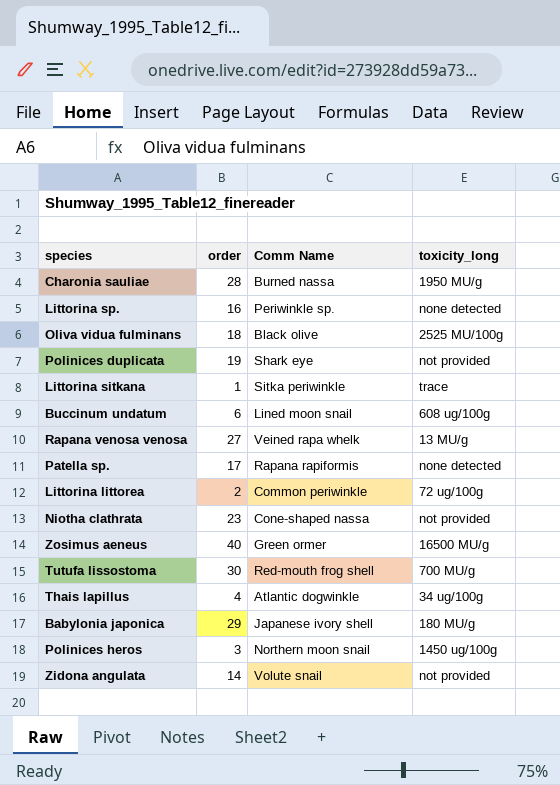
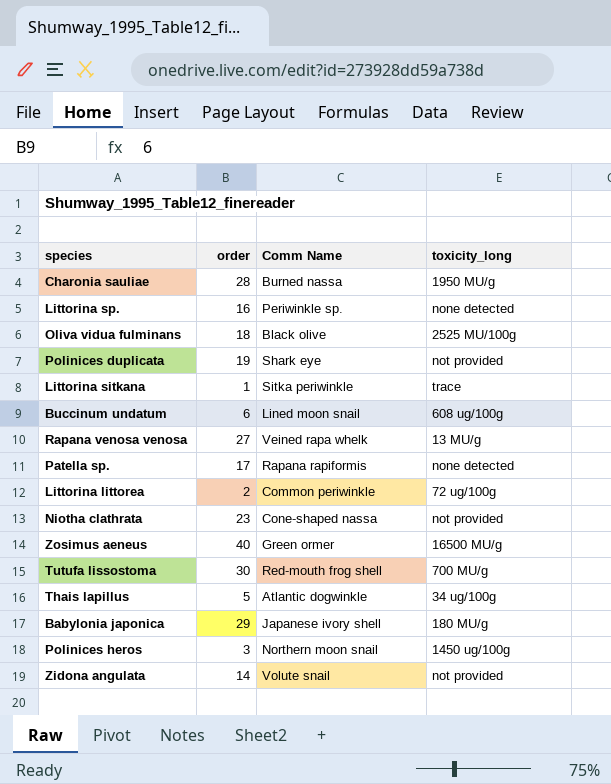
Thais lapillus | order: 4 -> 5

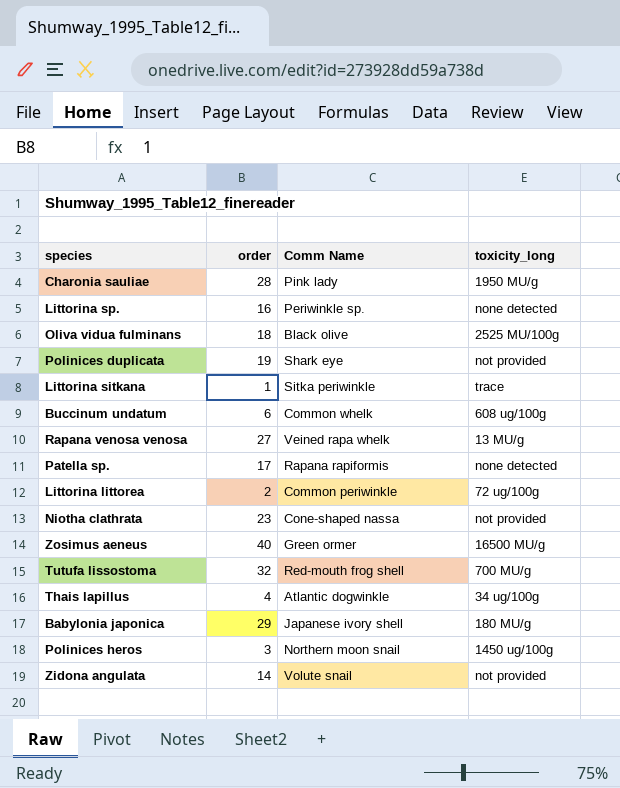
Charonia sauliae | Comm Name: Burned nassa -> Pink lady
Buccinum undatum | Comm Name: Lined moon snail -> Common whelk
Tutufa lissostoma | order: 30 -> 32
Thais lapillus | order: 5 -> 4

